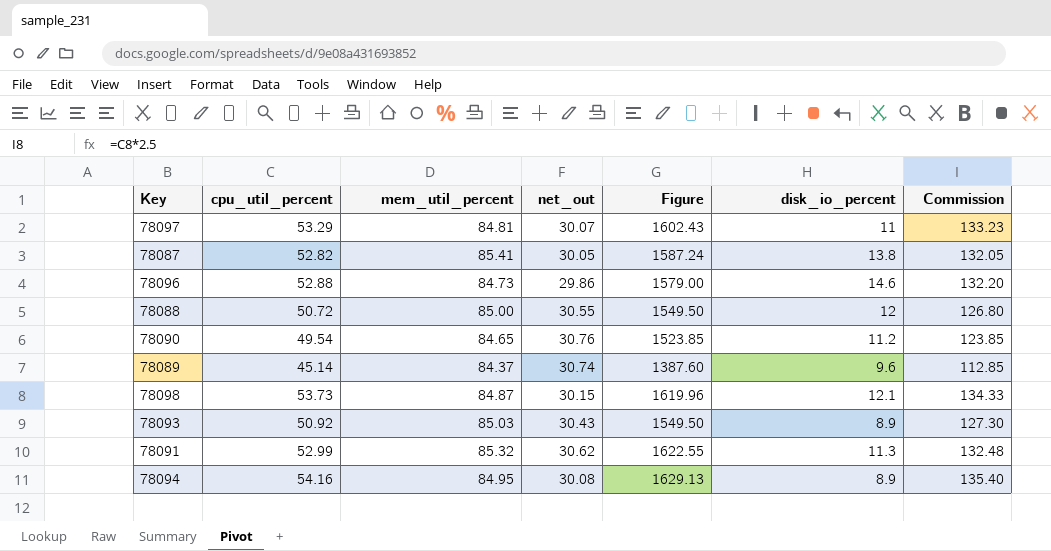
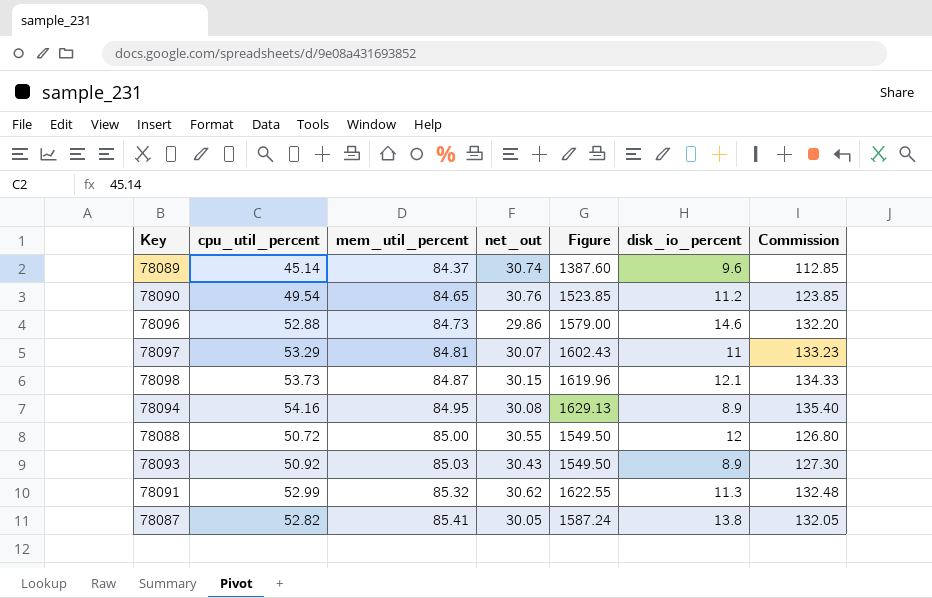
row order: none -> mem_util_percent ascending

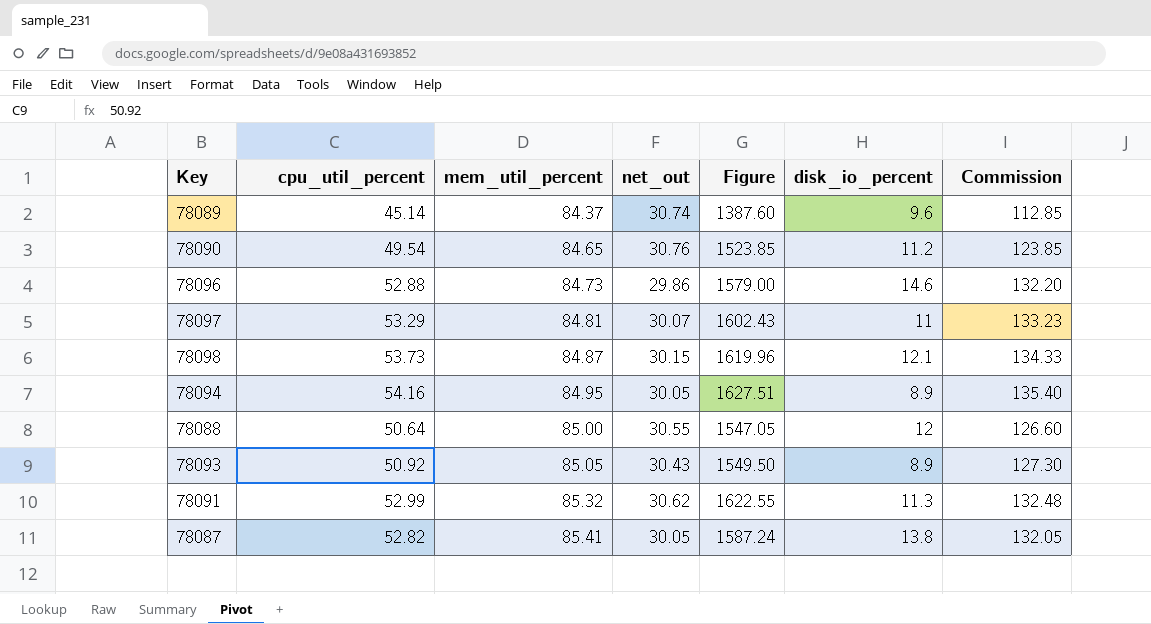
78094 | net_out: 30.08 -> 30.05
78094 | Figure: 1629.13 -> 1627.51
78088 | cpu_util_percent: 50.72 -> 50.64
78088 | Figure: 1549.50 -> 1547.05
78088 | Commission: 126.80 -> 126.60
78093 | mem_util_percent: 85.03 -> 85.05

